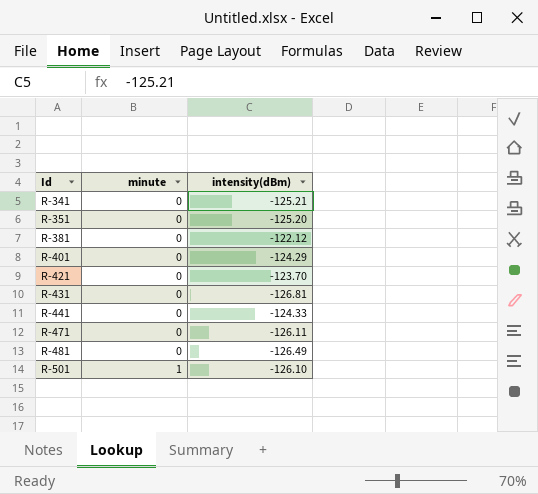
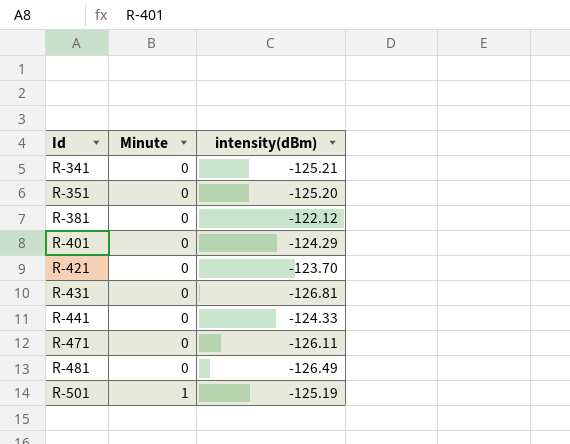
column name: minute -> Minute
R-501 | intensity(dBm): -126.10 -> -125.19

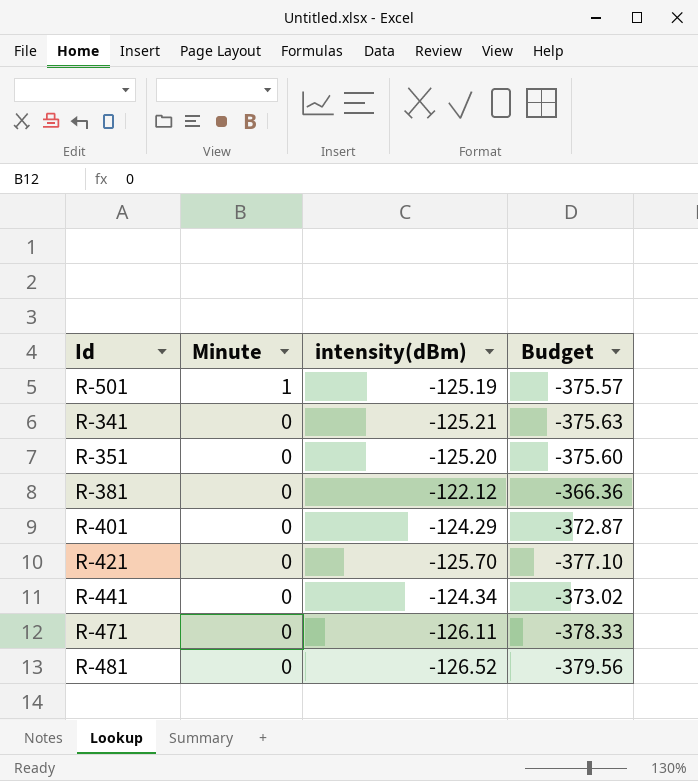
row order: Id ascending -> Minute descending
column Budget | formula: none -> [intensity(dBm)] * 3
row R-431: 0 | -126.81 -> none
R-421 | intensity(dBm): -123.70 -> -125.70
R-441 | intensity(dBm): -124.33 -> -124.34
R-481 | intensity(dBm): -126.49 -> -126.52

